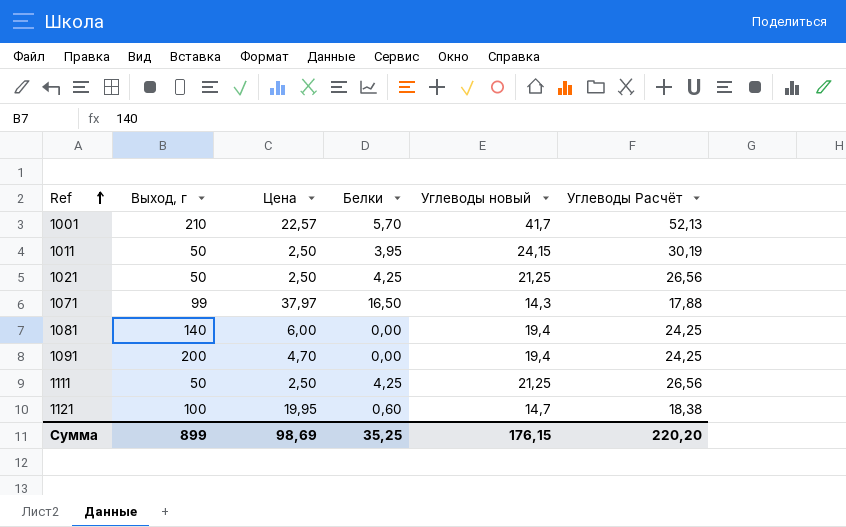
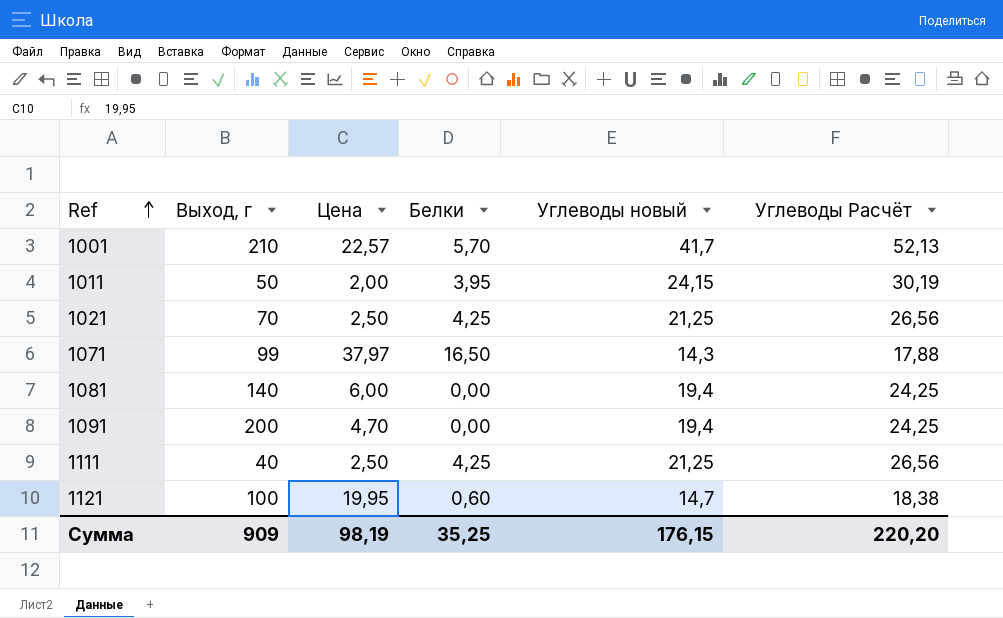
1011 | Цена: 2,50 -> 2,00
1021 | Выход, г: 50 -> 70
1111 | Выход, г: 50 -> 40
Сумма | Выход, г: 899 -> 909
Сумма | Цена: 98,69 -> 98,19

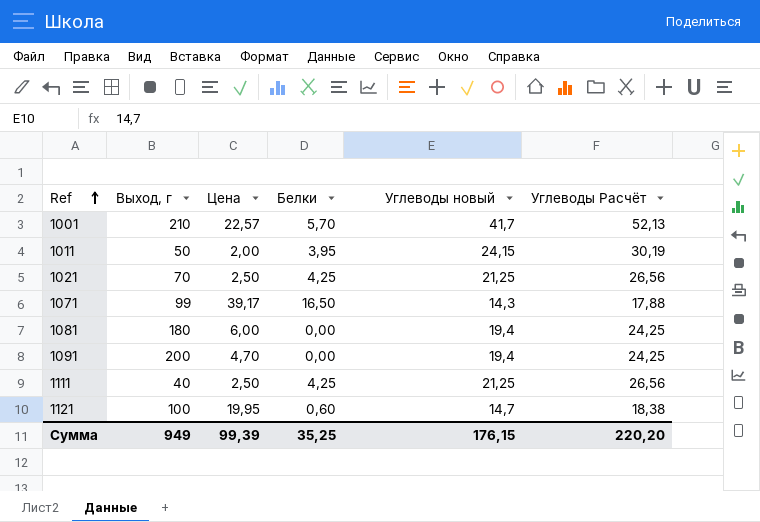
1071 | Цена: 37,97 -> 39,17
1081 | Выход, г: 140 -> 180
Сумма | Выход, г: 909 -> 949
Сумма | Цена: 98,19 -> 99,39

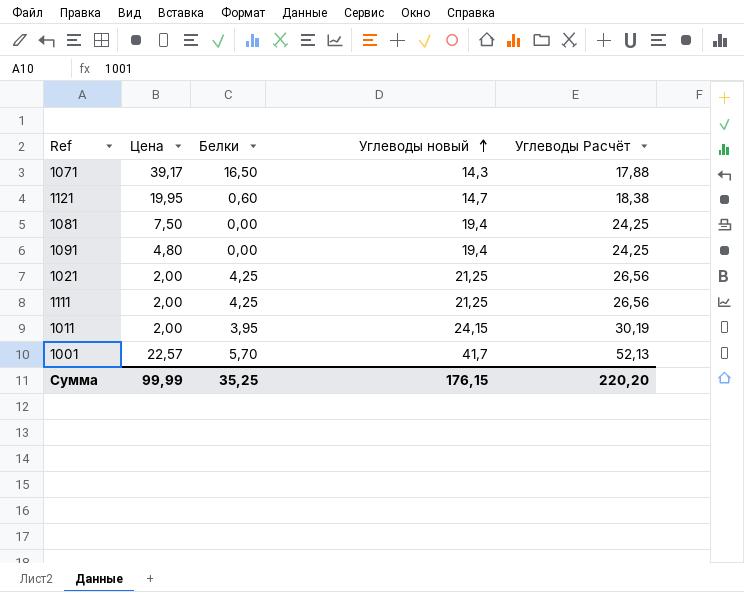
row order: Ref ascending -> Углеводы новый ascending
column Выход, г | position: 2 -> none
1081 | Цена: 6,00 -> 7,50
1091 | Цена: 4,70 -> 4,80
1021 | Цена: 2,50 -> 2,00
1111 | Цена: 2,50 -> 2,00
Сумма | Цена: 99,39 -> 99,99

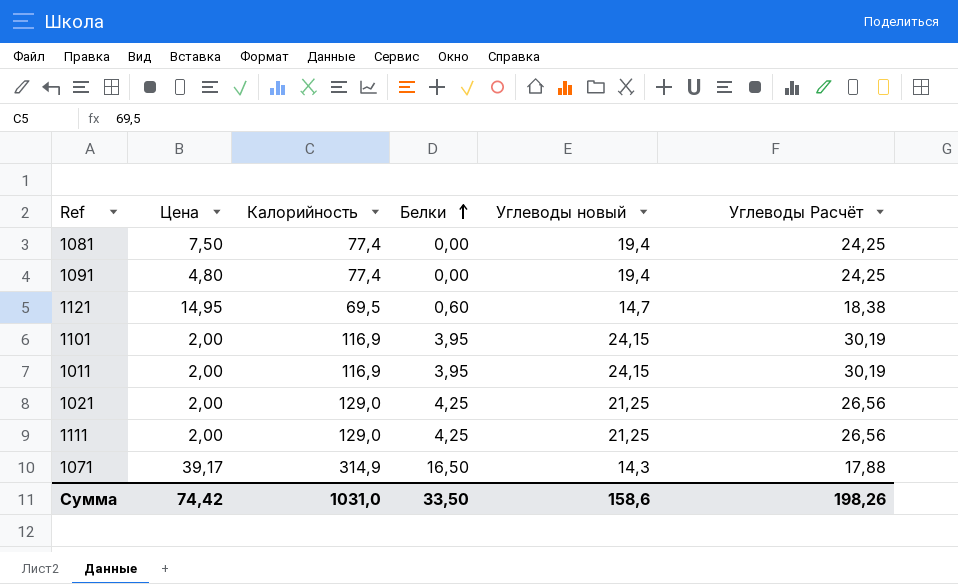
row order: Углеводы новый ascending -> Белки ascending
column Калорийность | position: none -> 3
row 1001: 22,57 | 5,70 | 41,7 | 52,13 -> none
1121 | Цена: 19,95 -> 14,95
row 1101: none -> 2,00 | 116,9 | 3,95 | 24,15 | 30,19
Сумма | Цена: 99,99 -> 74,42
Сумма | Белки: 35,25 -> 33,50
Сумма | Углеводы новый: 176,15 -> 158,6
Сумма | Углеводы Расчёт: 220,20 -> 198,26

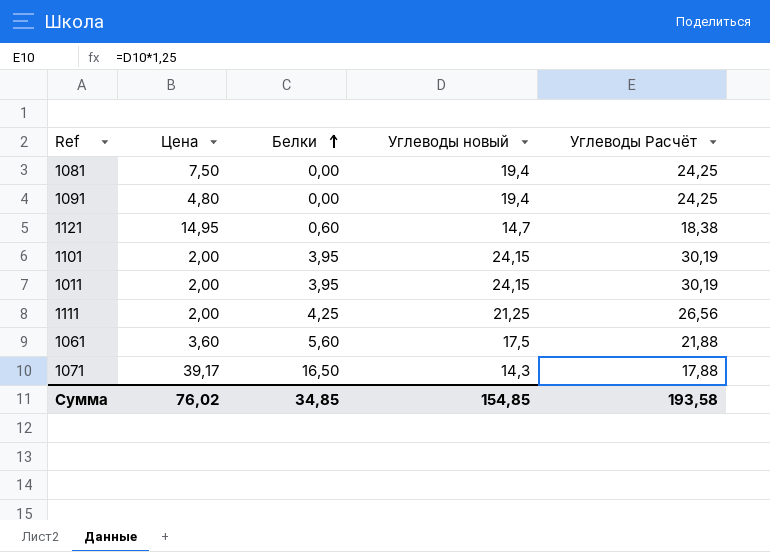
column Калорийность | position: 3 -> none
row 1021: 2,00 | 129,0 | 4,25 | 21,25 | 26,56 -> none
row 1061: none -> 3,60 | 5,60 | 17,5 | 21,88
Сумма | Цена: 74,42 -> 76,02
Сумма | Белки: 33,50 -> 34,85
Сумма | Углеводы новый: 158,6 -> 154,85
Сумма | Углеводы Расчёт: 198,26 -> 193,58

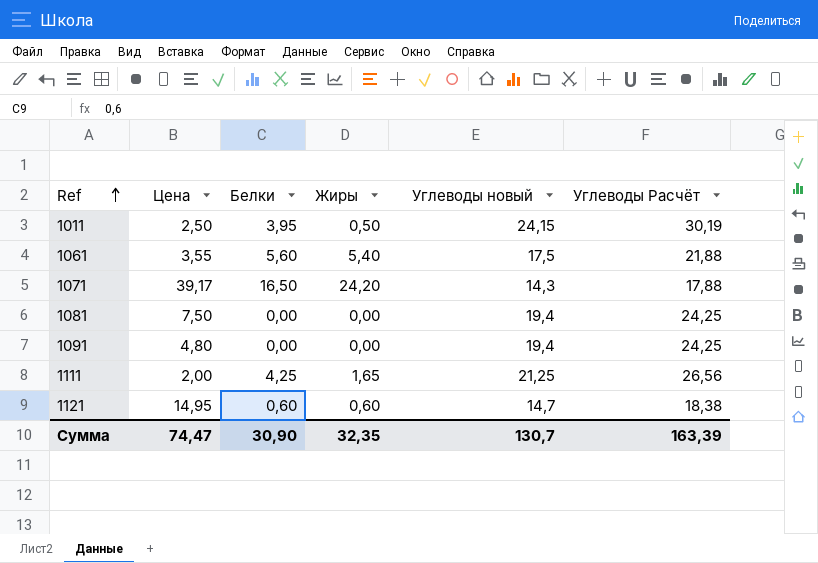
row order: Белки ascending -> Ref ascending
column Жиры | position: none -> 4
row 1101: 2,00 | 3,95 | 24,15 | 30,19 -> none
1011 | Цена: 2,00 -> 2,50
1061 | Цена: 3,60 -> 3,55
Сумма | Цена: 76,02 -> 74,47
Сумма | Белки: 34,85 -> 30,90
Сумма | Углеводы новый: 154,85 -> 130,7
Сумма | Углеводы Расчёт: 193,58 -> 163,39

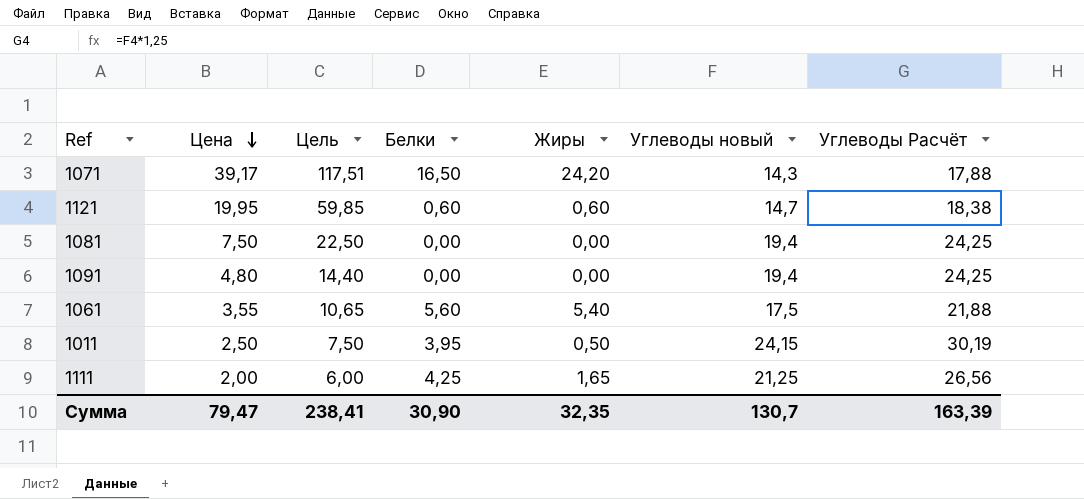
row order: Ref ascending -> Цена descending
column Цель | formula: none -> [Цена] * 3
1121 | Цена: 14,95 -> 19,95
Сумма | Цена: 74,47 -> 79,47

